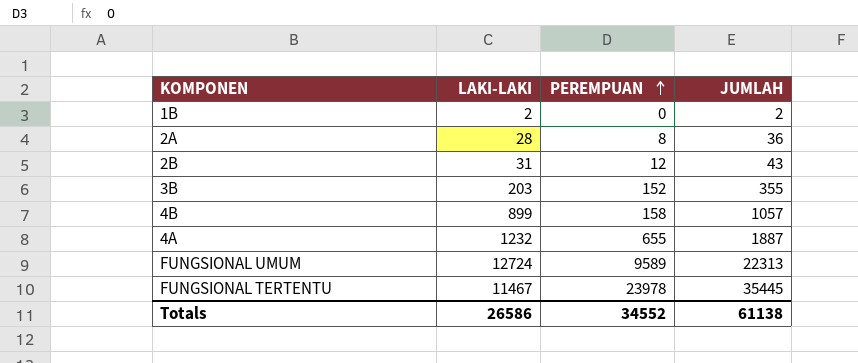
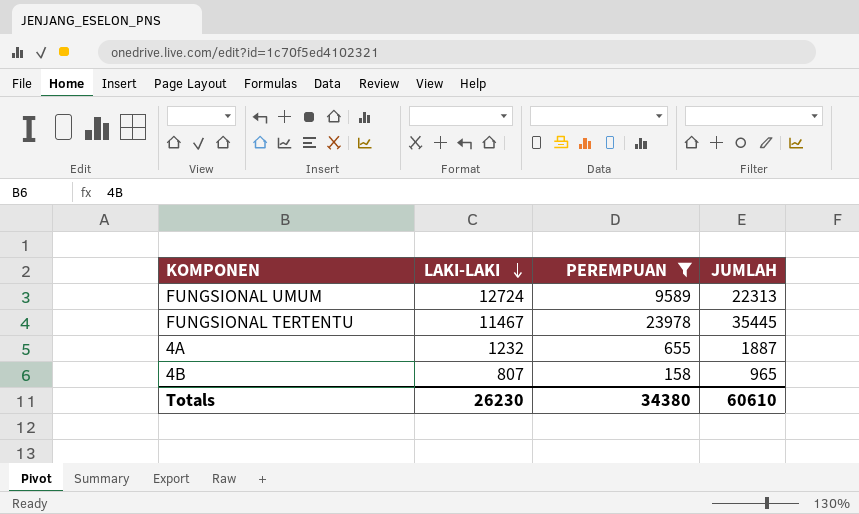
filter: none -> PEREMPUAN >= 158
row order: PEREMPUAN ascending -> LAKI-LAKI descending
4B | LAKI-LAKI: 899 -> 807
4B | JUMLAH: 1057 -> 965
Totals | LAKI-LAKI: 26586 -> 26230
Totals | PEREMPUAN: 34552 -> 34380
Totals | JUMLAH: 61138 -> 60610

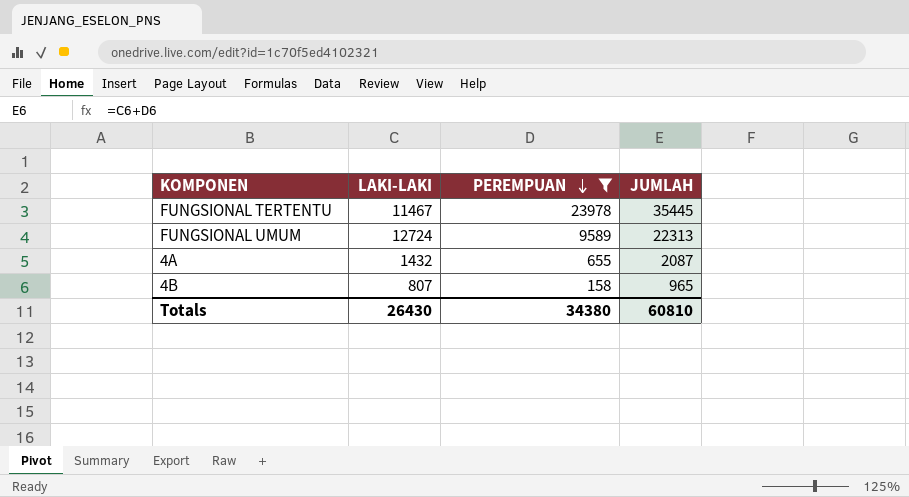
row order: LAKI-LAKI descending -> PEREMPUAN descending
4A | LAKI-LAKI: 1232 -> 1432
4A | JUMLAH: 1887 -> 2087
Totals | LAKI-LAKI: 26230 -> 26430
Totals | JUMLAH: 60610 -> 60810

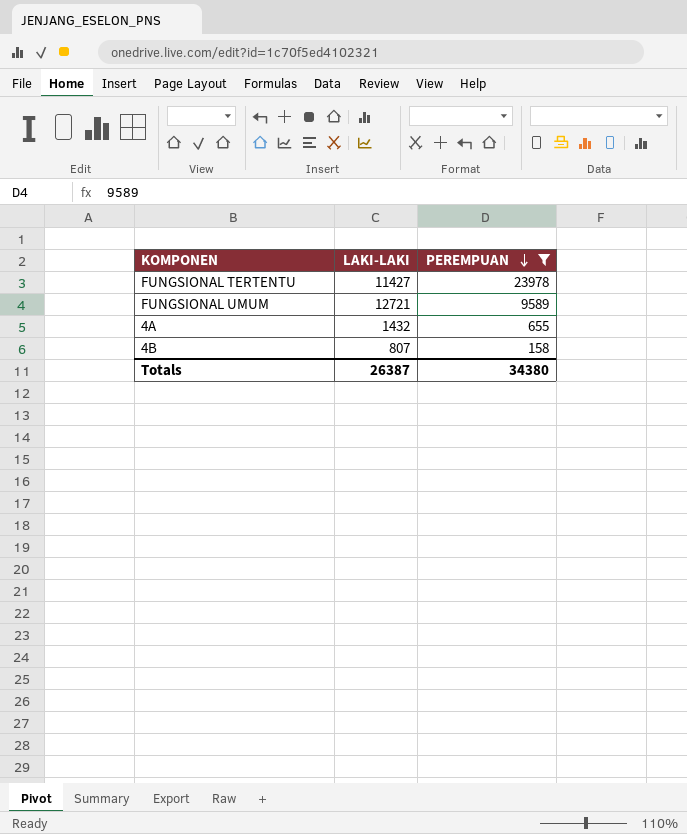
column JUMLAH | formula: [LAKI-LAKI] + [PEREMPUAN] -> none
FUNGSIONAL TERTENTU | LAKI-LAKI: 11467 -> 11427
FUNGSIONAL UMUM | LAKI-LAKI: 12724 -> 12721
Totals | LAKI-LAKI: 26430 -> 26387

